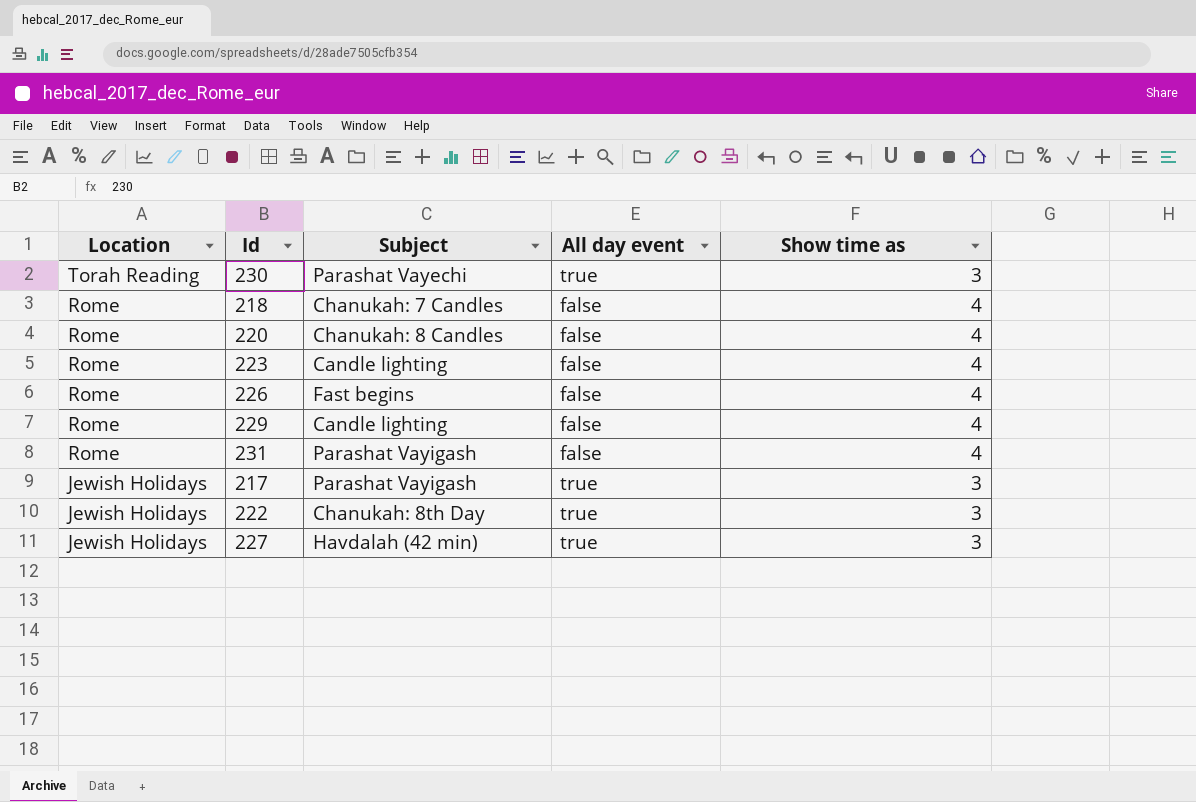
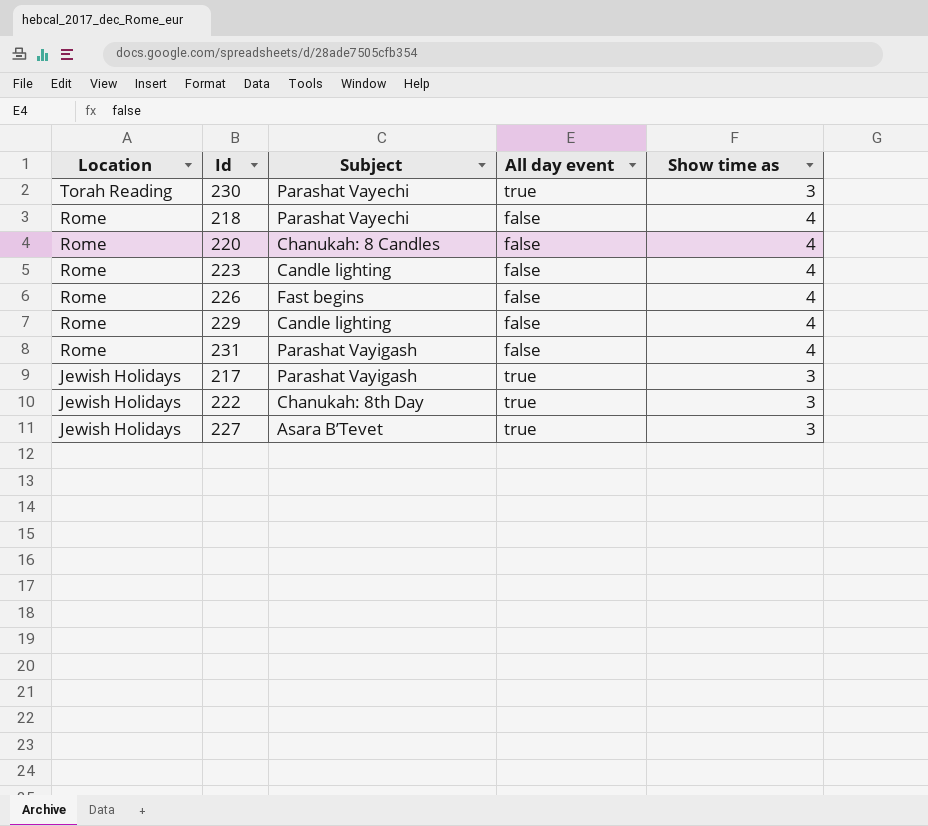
218 | Subject: Chanukah: 7 Candles -> Parashat Vayechi
227 | Subject: Havdalah (42 min) -> Asara B’Tevet

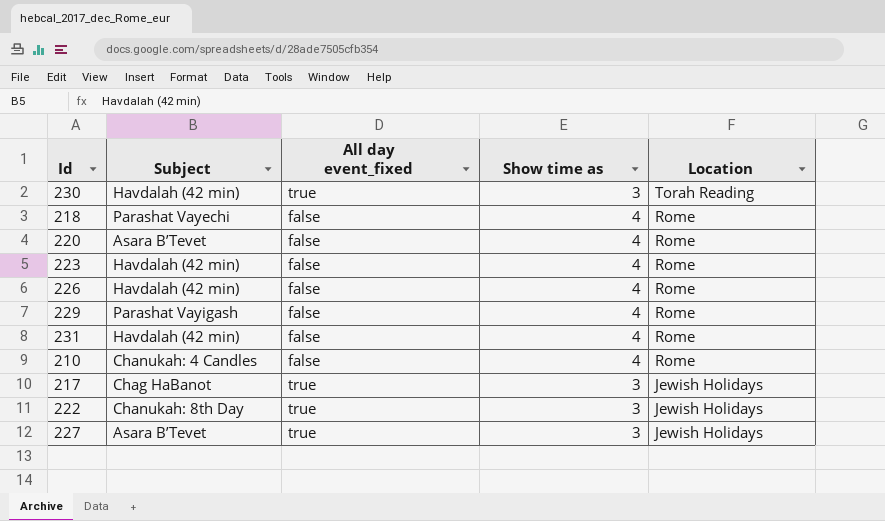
column name: All day event -> All day event_fixed
column Location | position: 1 -> 5
230 | Subject: Parashat Vayechi -> Havdalah (42 min)
220 | Subject: Chanukah: 8 Candles -> Asara B’Tevet
223 | Subject: Candle lighting -> Havdalah (42 min)
226 | Subject: Fast begins -> Havdalah (42 min)
229 | Subject: Candle lighting -> Parashat Vayigash
231 | Subject: Parashat Vayigash -> Havdalah (42 min)
row 210: none -> Chanukah: 4 Candles | false | 4 | Rome
217 | Subject: Parashat Vayigash -> Chag HaBanot

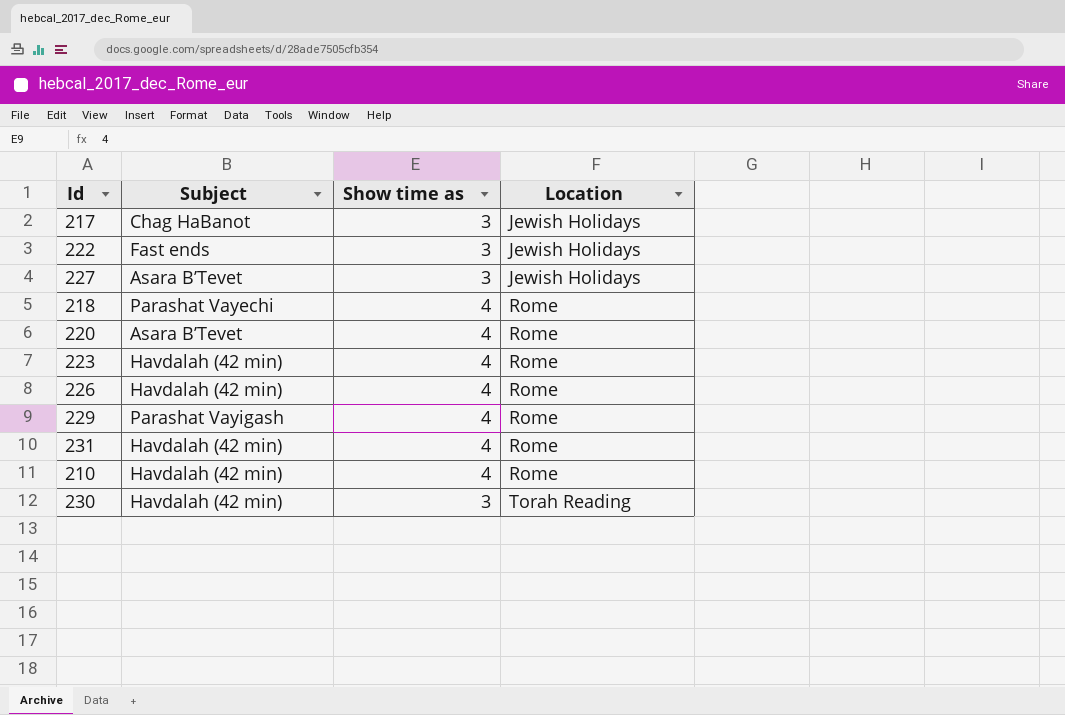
row order: Location descending -> Location ascending
column All day event_fixed | position: 3 -> none
222 | Subject: Chanukah: 8th Day -> Fast ends
210 | Subject: Chanukah: 4 Candles -> Havdalah (42 min)

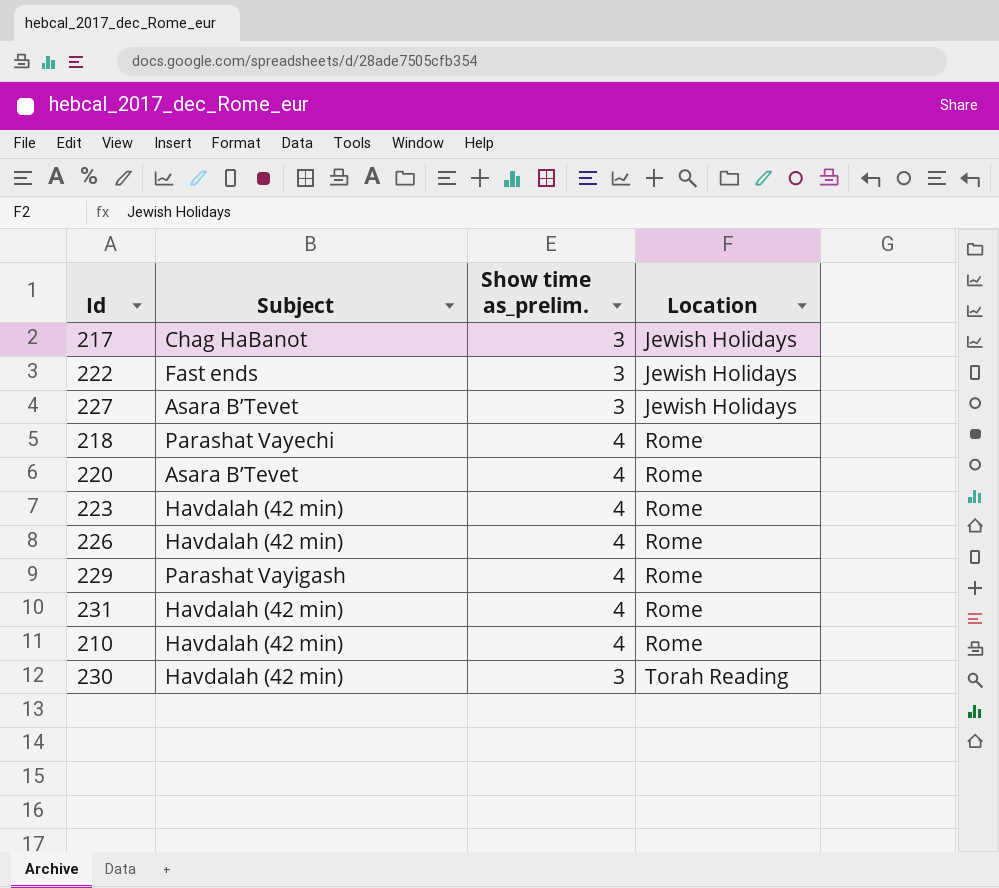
column name: Show time as -> Show time as_prelim.

